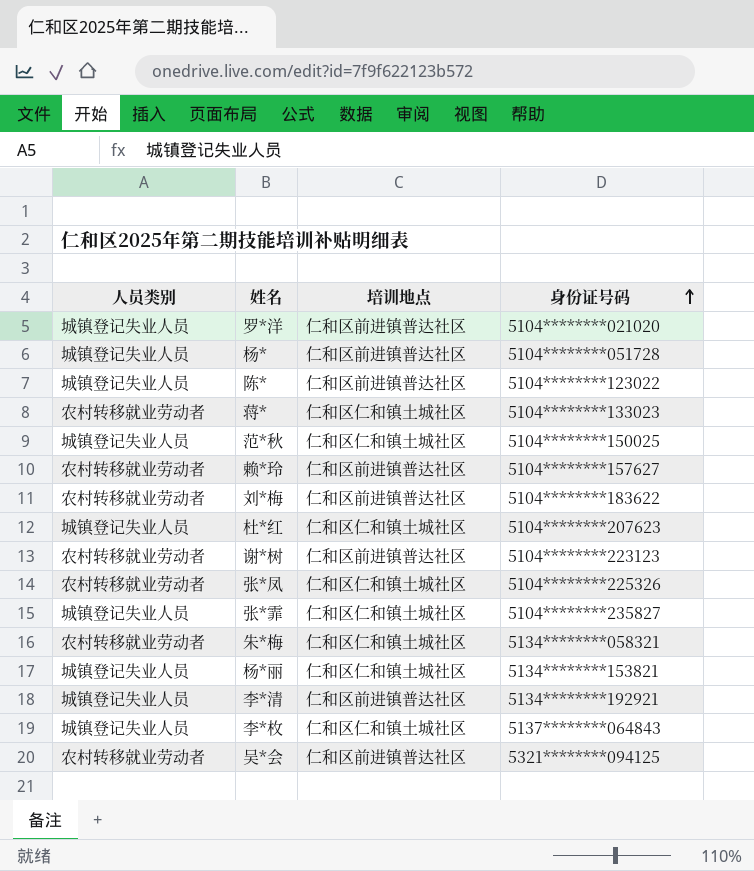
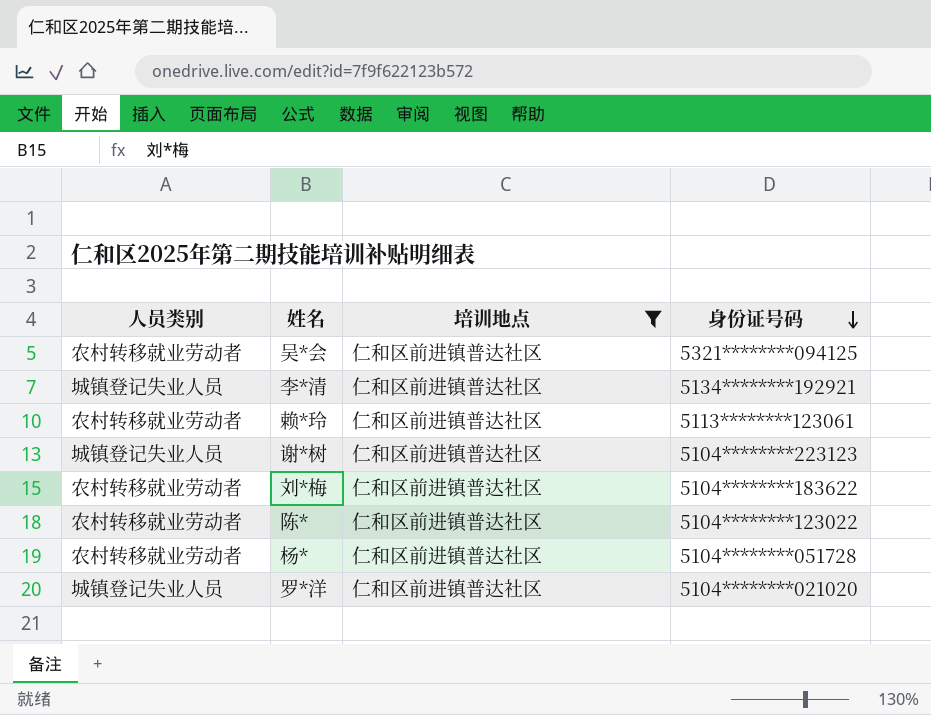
filter: none -> 培训地点 = 仁和区前进镇普达社区
row order: 身份证号码 ascending -> 身份证号码 descending
赖*玲 | 身份证号码: 5104********157627 -> 5113********123061
谢*树 | 人员类别: 农村转移就业劳动者 -> 城镇登记失业人员
陈* | 人员类别: 城镇登记失业人员 -> 农村转移就业劳动者
杨* | 人员类别: 城镇登记失业人员 -> 农村转移就业劳动者

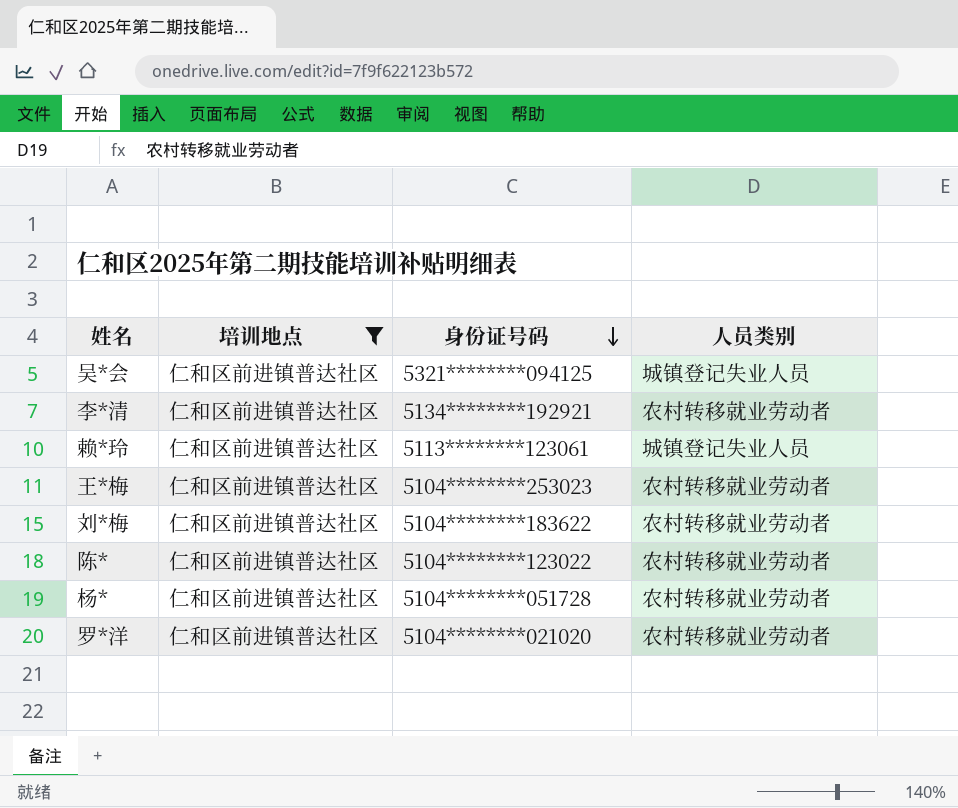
column 人员类别 | position: 1 -> 4
row 谢*树: 城镇登记失业人员 | 仁和区前进镇普达社区 | 5104********223123 -> none
吴*会 | 人员类别: 农村转移就业劳动者 -> 城镇登记失业人员
李*清 | 人员类别: 城镇登记失业人员 -> 农村转移就业劳动者
赖*玲 | 人员类别: 农村转移就业劳动者 -> 城镇登记失业人员
row 王*梅: none -> 仁和区前进镇普达社区 | 5104********253023 | 农村转移就业劳动者
罗*洋 | 人员类别: 城镇登记失业人员 -> 农村转移就业劳动者

